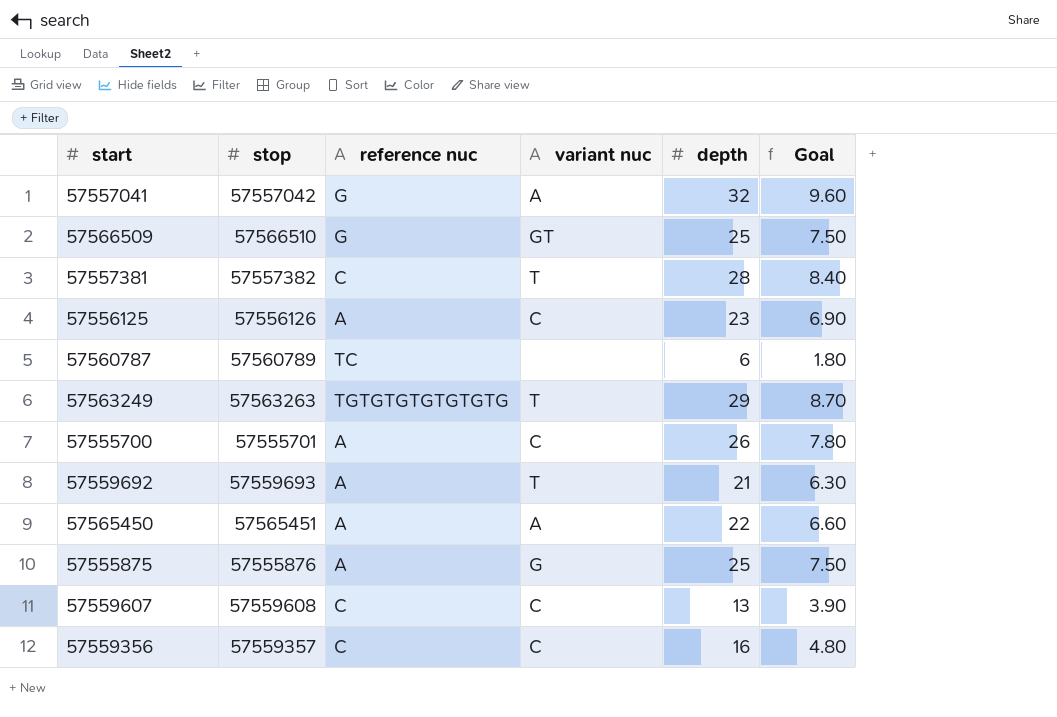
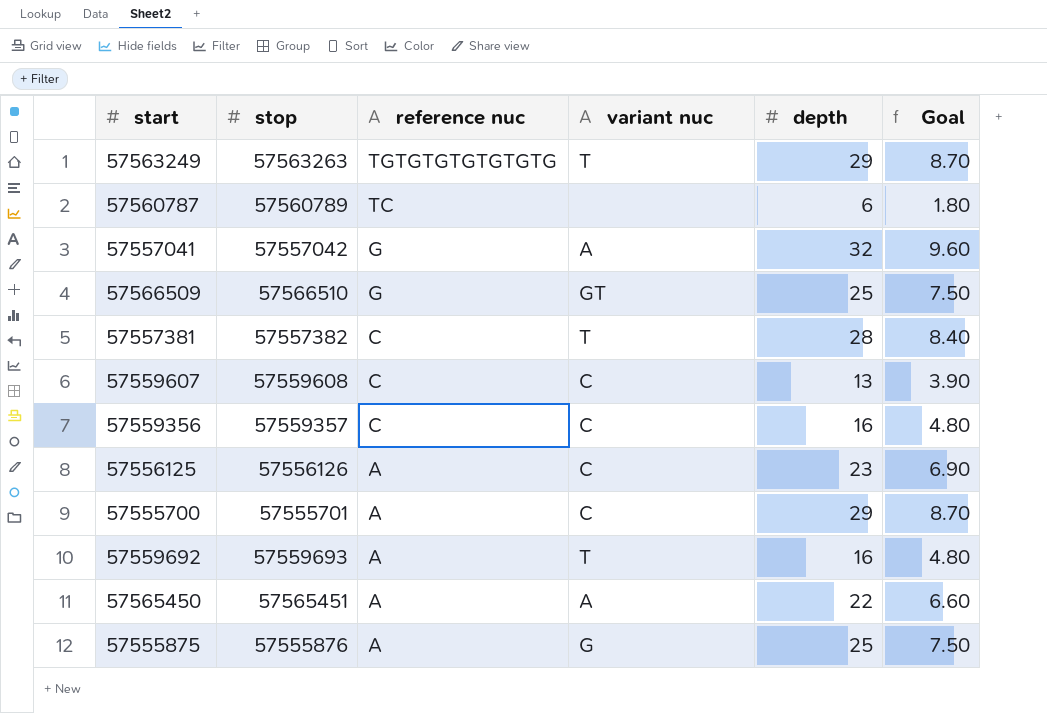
row order: none -> reference nuc descending
57555700 | depth: 26 -> 29
57555700 | Goal: 7.80 -> 8.70
57559692 | depth: 21 -> 16
57559692 | Goal: 6.30 -> 4.80

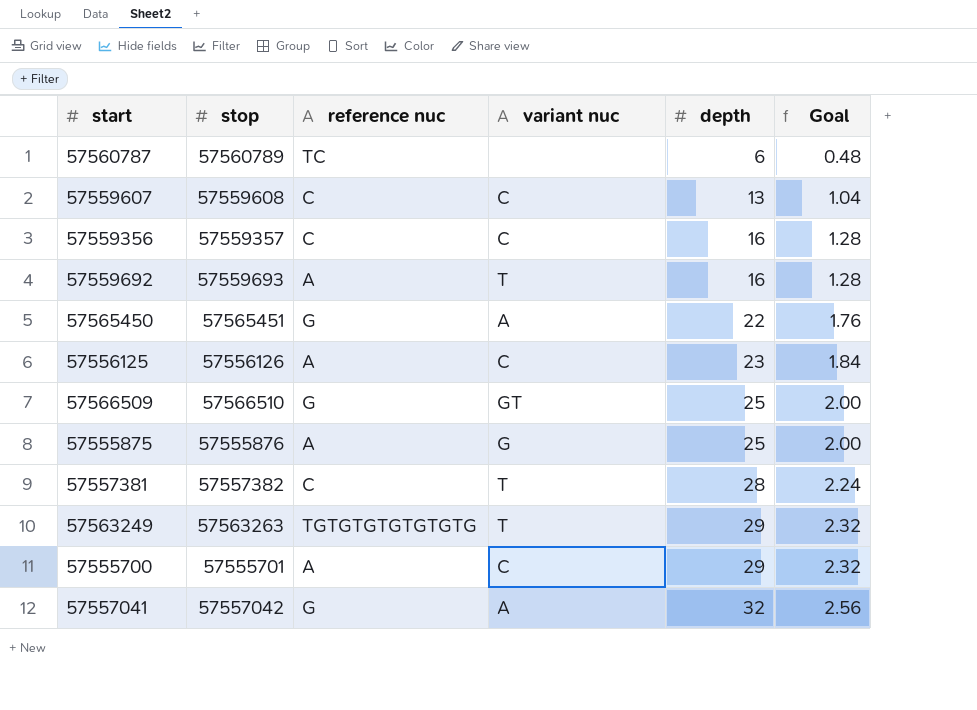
row order: reference nuc descending -> depth ascending
column Goal | formula: [depth] * 0.3 -> [depth] * 0.08
57565450 | reference nuc: A -> G

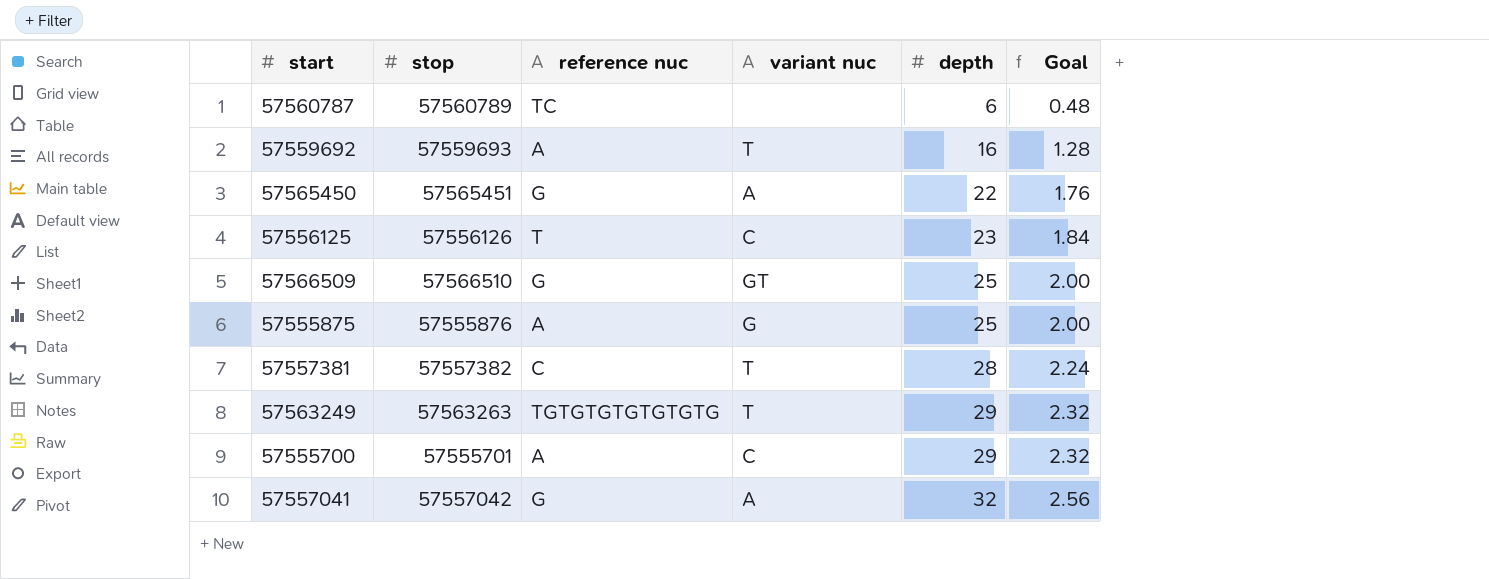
row 57559607: 57559608 | C | C | 13 | 1.04 -> none
row 57559356: 57559357 | C | C | 16 | 1.28 -> none
57556125 | reference nuc: A -> T

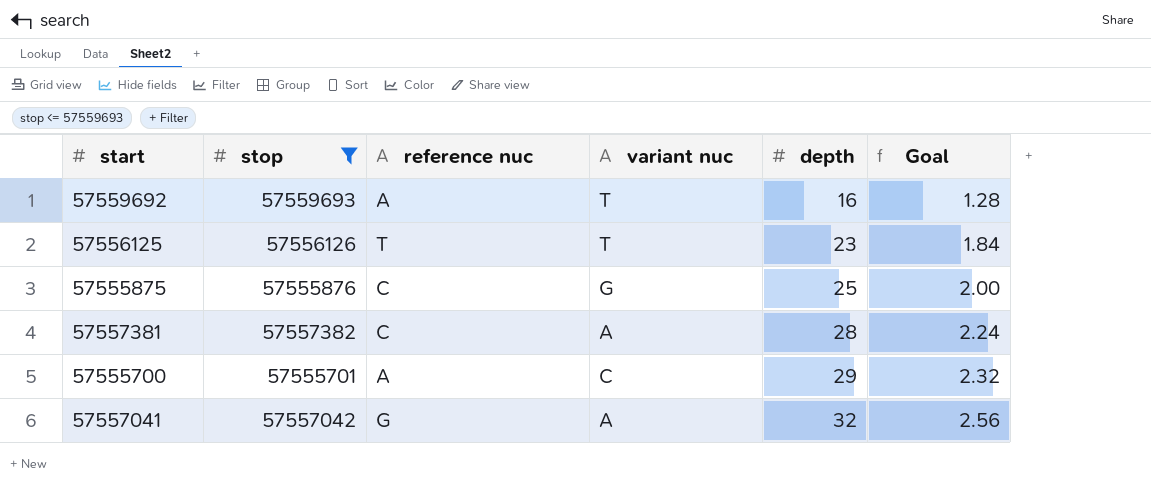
filter: none -> stop <= 57559693
57556125 | variant nuc: C -> T
57555875 | reference nuc: A -> C
57557381 | variant nuc: T -> A

